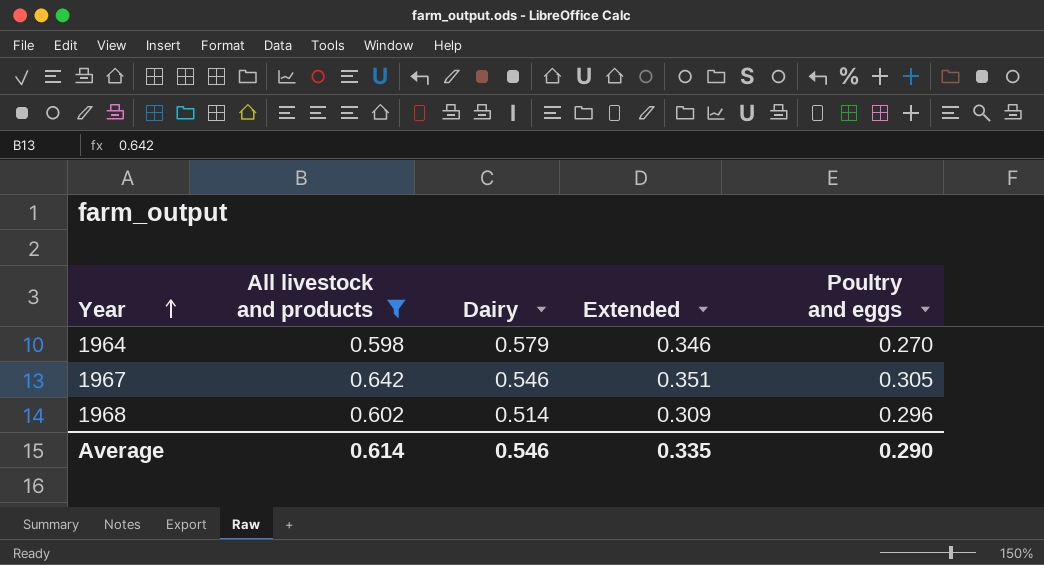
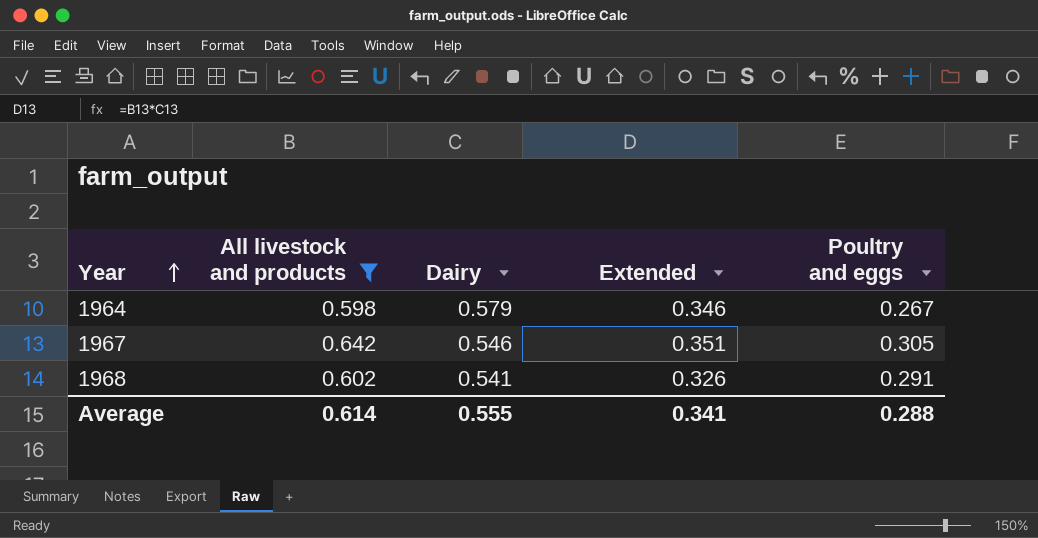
1964 | Poultry and eggs: 0.270 -> 0.267
1968 | Dairy: 0.514 -> 0.541
1968 | Extended: 0.309 -> 0.326
1968 | Poultry and eggs: 0.296 -> 0.291
Average | Dairy: 0.546 -> 0.555
Average | Extended: 0.335 -> 0.341
Average | Poultry and eggs: 0.290 -> 0.288

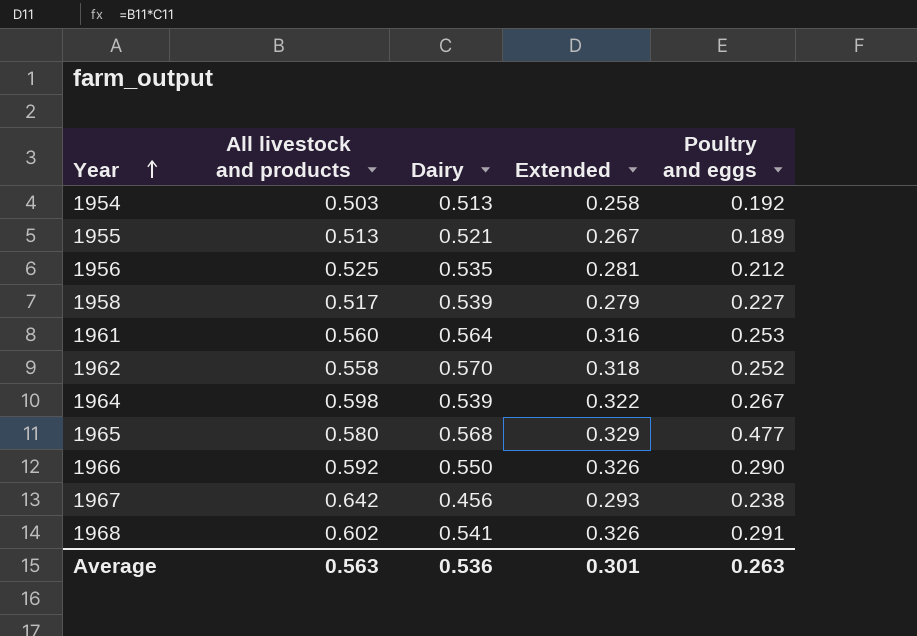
filter: All livestock and products >= 0.598 -> none
1964 | Dairy: 0.579 -> 0.539
1964 | Extended: 0.346 -> 0.322
1967 | Dairy: 0.546 -> 0.456
1967 | Extended: 0.351 -> 0.293
1967 | Poultry and eggs: 0.305 -> 0.238
Average | All livestock and products: 0.614 -> 0.563
Average | Dairy: 0.555 -> 0.536
Average | Extended: 0.341 -> 0.301
Average | Poultry and eggs: 0.288 -> 0.263

